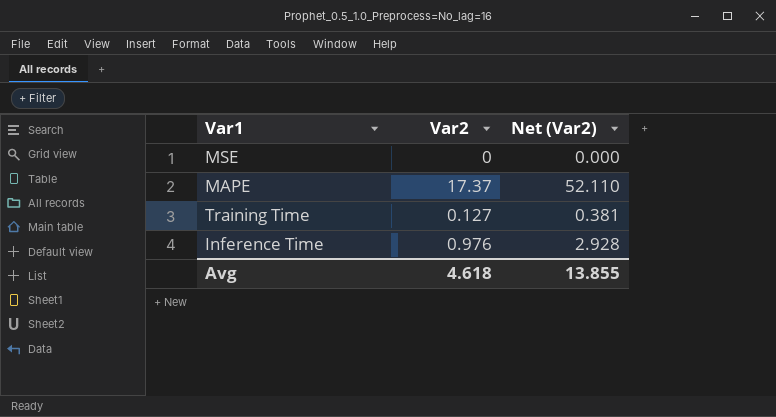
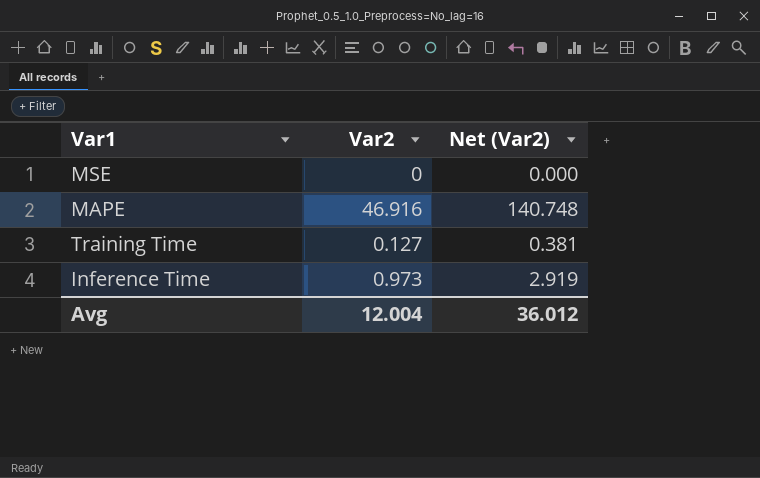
MAPE | Var2: 17.37 -> 46.916
MAPE | Net (Var2): 52.110 -> 140.748
Inference Time | Var2: 0.976 -> 0.973
Inference Time | Net (Var2): 2.928 -> 2.919
Avg | Var2: 4.618 -> 12.004
Avg | Net (Var2): 13.855 -> 36.012

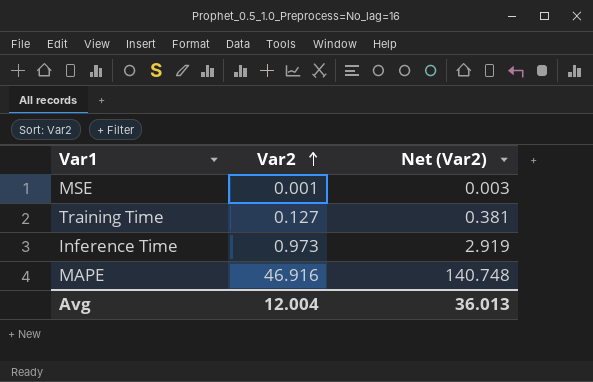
row order: none -> Var2 ascending
MSE | Var2: 0 -> 0.001
MSE | Net (Var2): 0.000 -> 0.003
Avg | Net (Var2): 36.012 -> 36.013

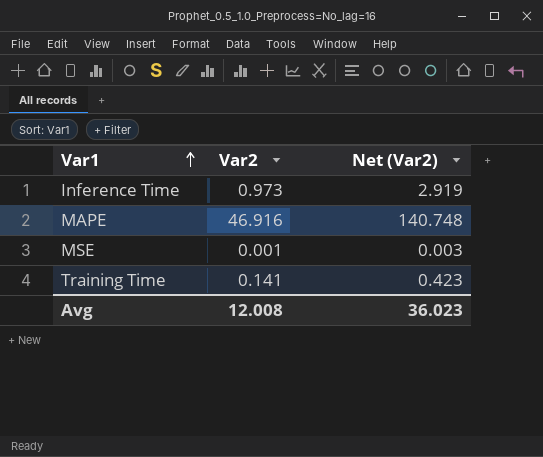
row order: Var2 ascending -> Var1 ascending
Training Time | Var2: 0.127 -> 0.141
Training Time | Net (Var2): 0.381 -> 0.423
Avg | Var2: 12.004 -> 12.008
Avg | Net (Var2): 36.013 -> 36.023

